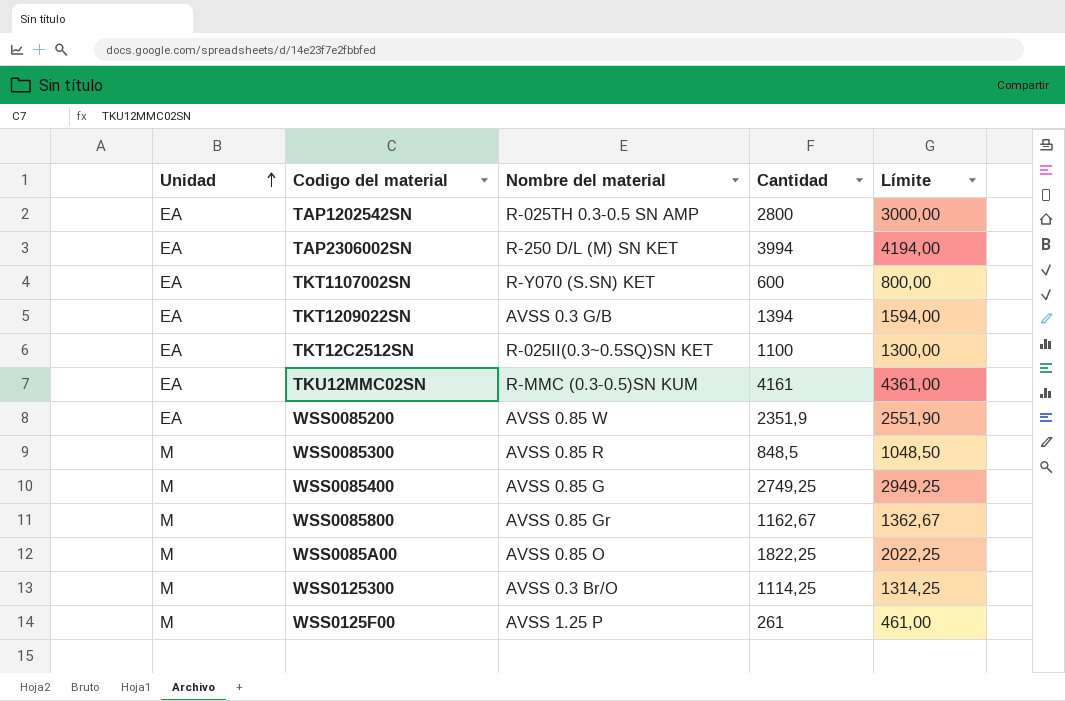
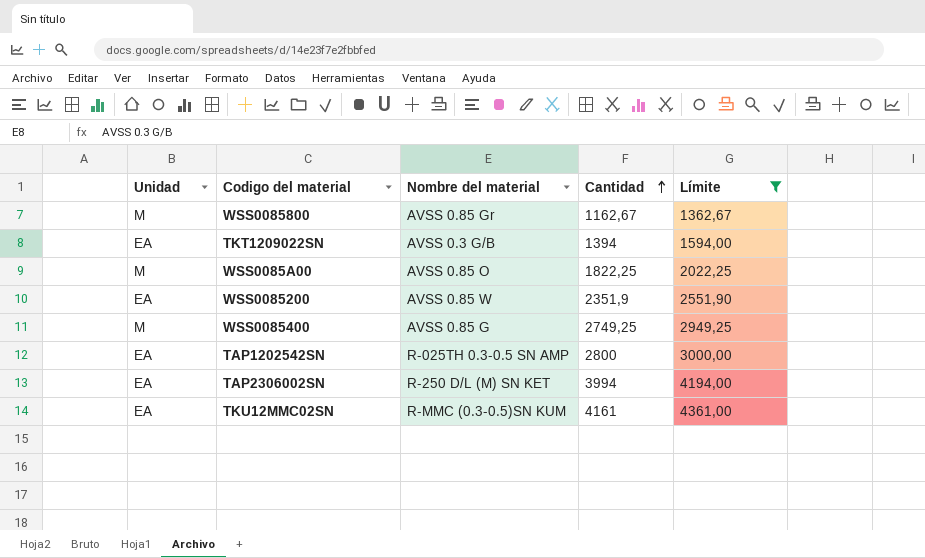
filter: none -> Límite >= 1362,67
row order: Unidad ascending -> Cantidad ascending

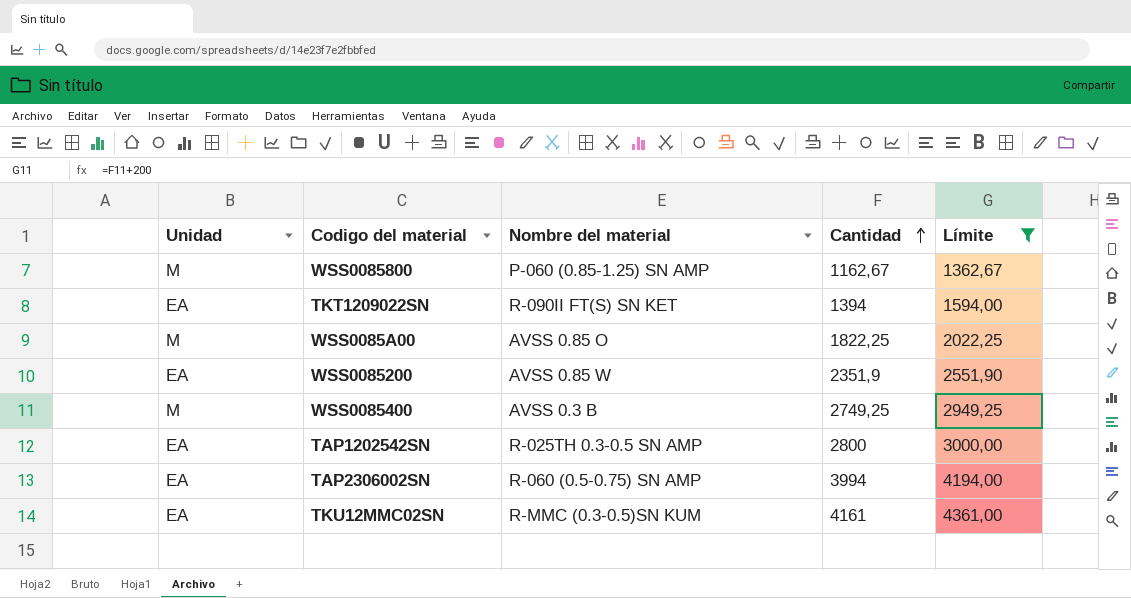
WSS0085800 | Nombre del material: AVSS 0.85 Gr -> P-060 (0.85-1.25) SN AMP
TKT1209022SN | Nombre del material: AVSS 0.3 G/B -> R-090II FT(S) SN KET
WSS0085400 | Nombre del material: AVSS 0.85 G -> AVSS 0.3 B
TAP2306002SN | Nombre del material: R-250 D/L (M) SN KET -> R-060 (0.5-0.75) SN AMP

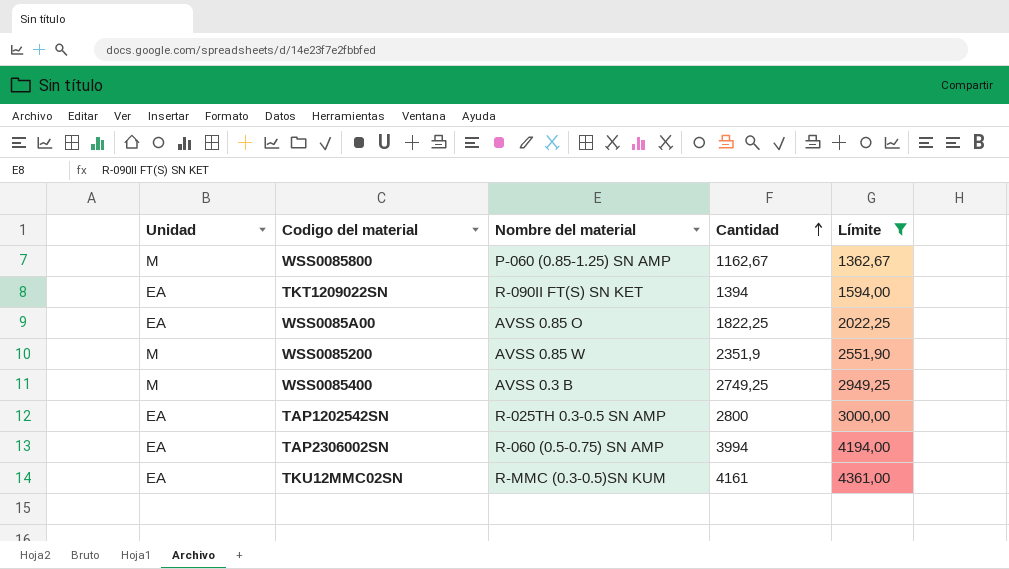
WSS0085A00 | Unidad: M -> EA
WSS0085200 | Unidad: EA -> M

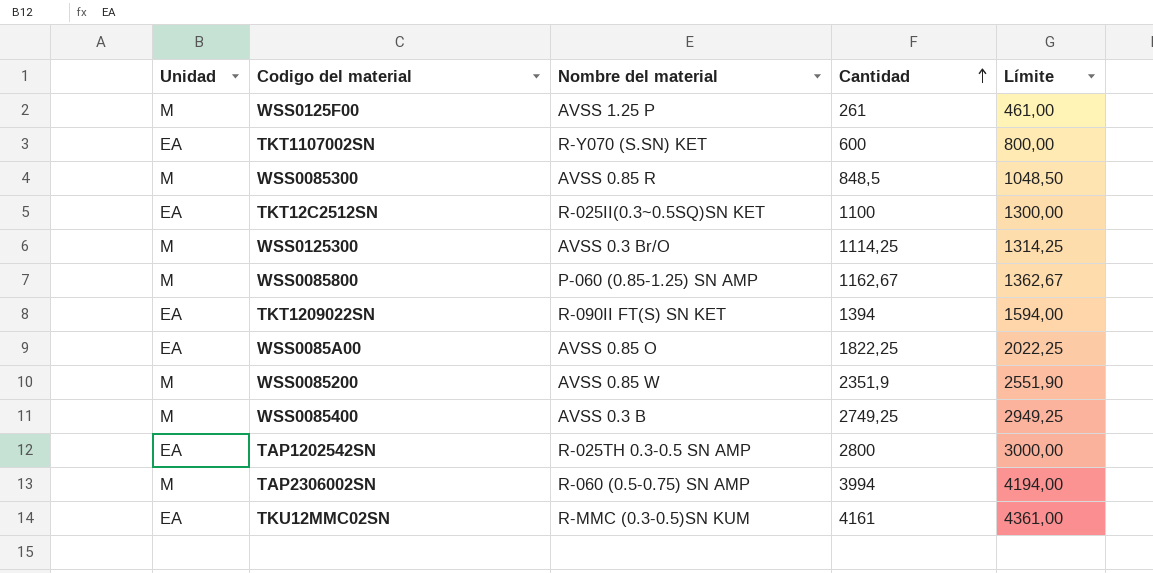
filter: Límite >= 1362,67 -> none
TAP2306002SN | Unidad: EA -> M

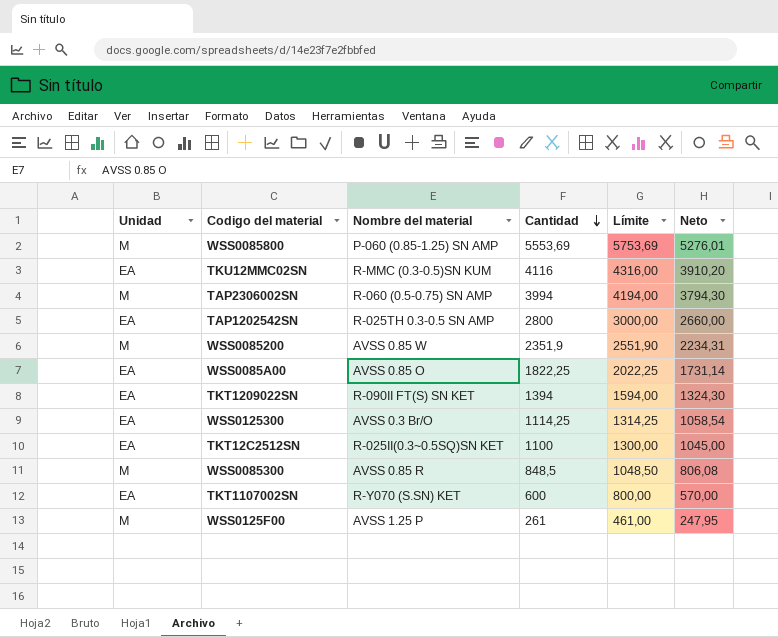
row order: Cantidad ascending -> Cantidad descending
column Neto | formula: none -> [Cantidad] * 0,95
row WSS0085400: M | AVSS 0.3 B | 2749,25 | 2949,25 -> none
WSS0085800 | Cantidad: 1162,67 -> 5553,69
WSS0085800 | Límite: 1362,67 -> 5753,69
TKU12MMC02SN | Cantidad: 4161 -> 4116
TKU12MMC02SN | Límite: 4361,00 -> 4316,00
WSS0125300 | Unidad: M -> EA

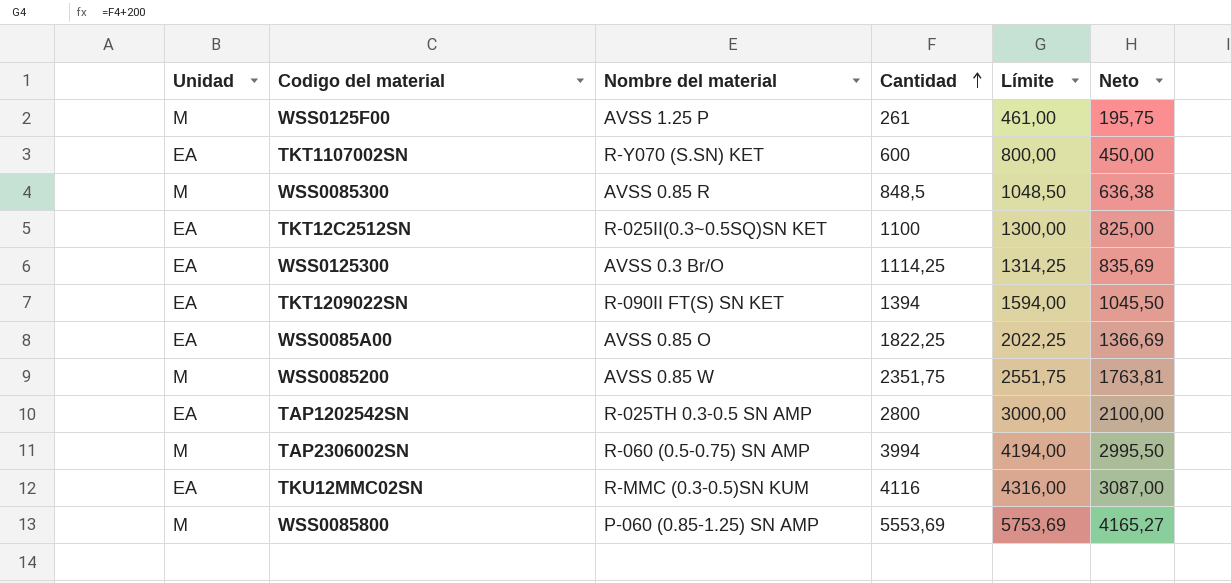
row order: Cantidad descending -> Cantidad ascending
column Neto | formula: [Cantidad] * 0,95 -> [Cantidad] * 0,75
WSS0085200 | Cantidad: 2351,9 -> 2351,75
WSS0085200 | Límite: 2551,90 -> 2551,75

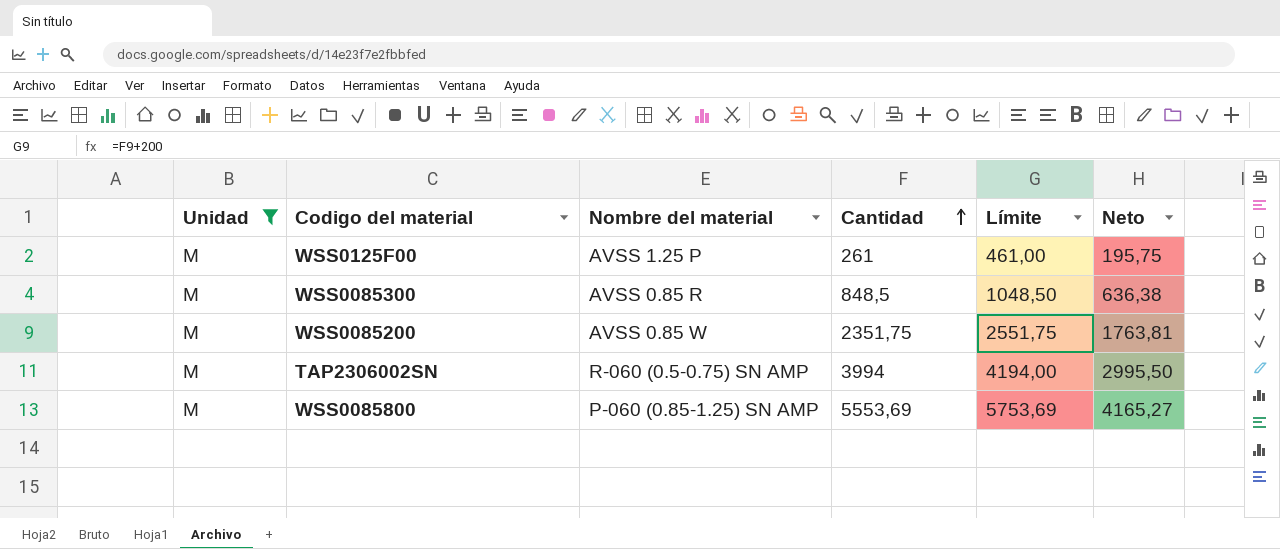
filter: none -> Unidad = M

